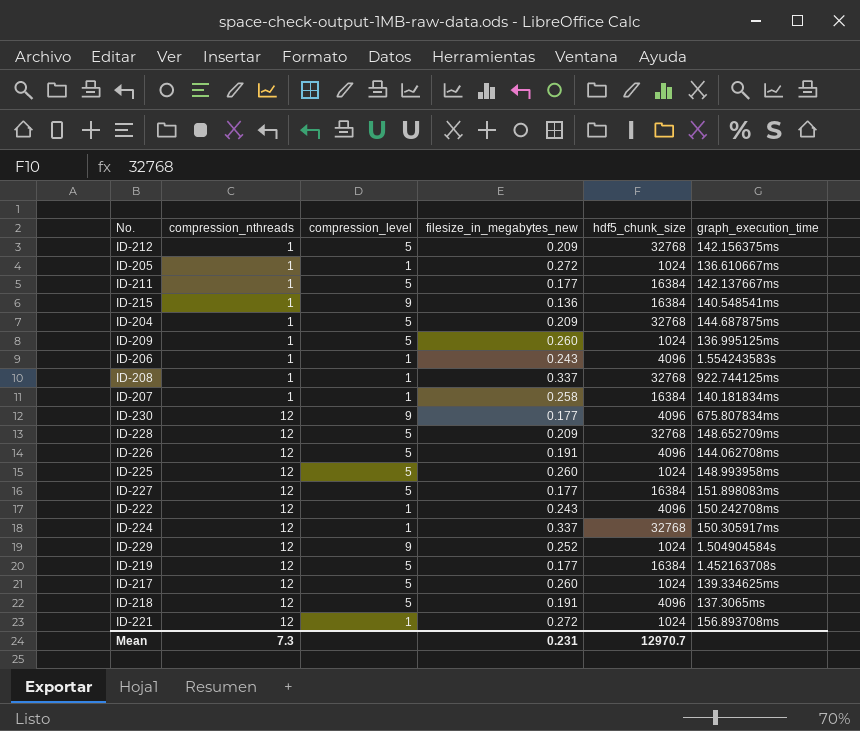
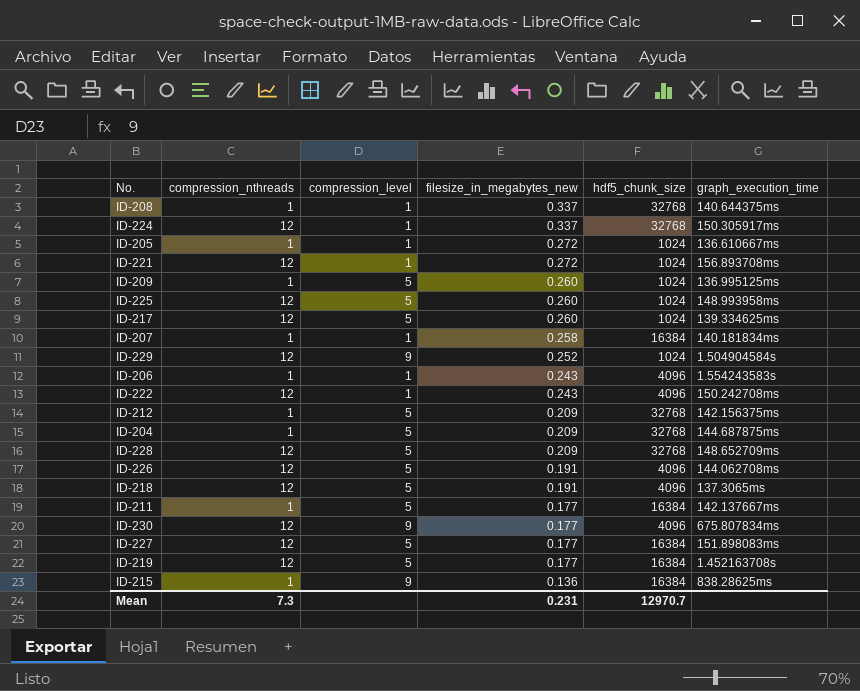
row order: compression_nthreads ascending -> filesize_in_megabytes_new descending
ID-208 | graph_execution_time: 922.744125ms -> 140.644375ms
ID-215 | graph_execution_time: 140.548541ms -> 838.28625ms

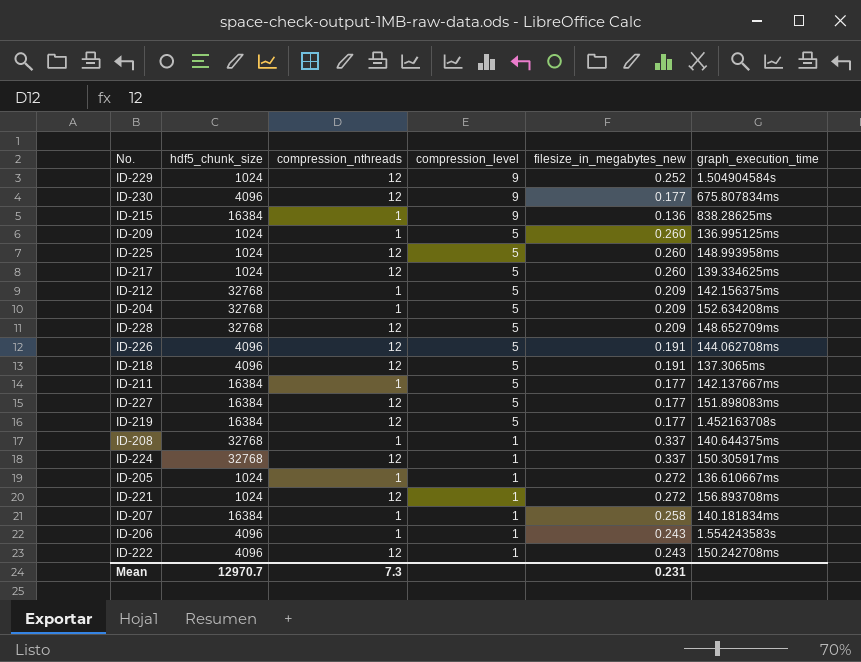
row order: filesize_in_megabytes_new descending -> compression_level descending
column hdf5_chunk_size | position: 5 -> 2
ID-204 | graph_execution_time: 144.687875ms -> 152.634208ms

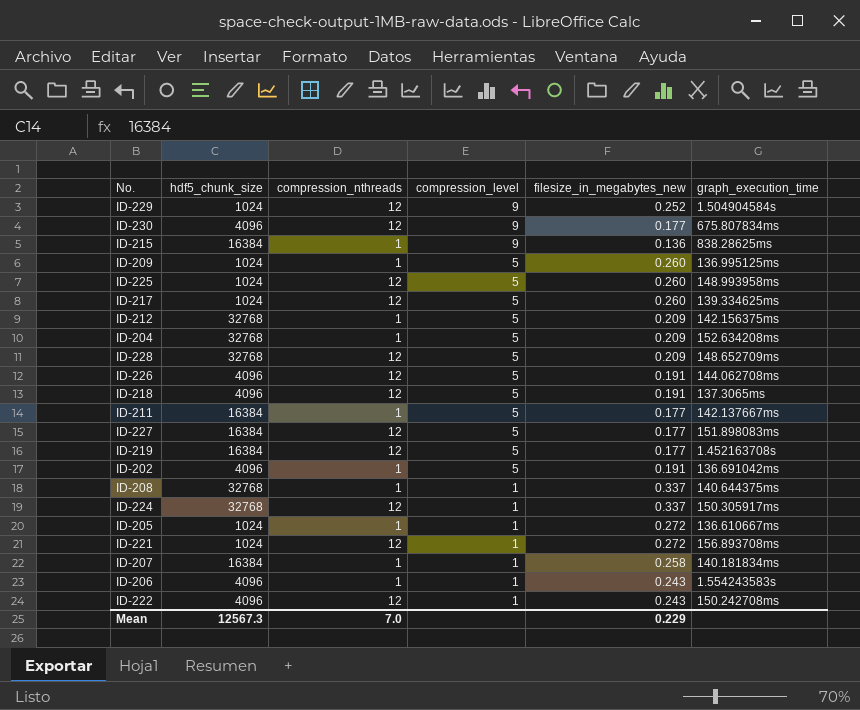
row ID-202: none -> 4096 | 1 | 5 | 0.191 | 136.691042ms
Mean | hdf5_chunk_size: 12970.7 -> 12567.3
Mean | compression_nthreads: 7.3 -> 7.0
Mean | filesize_in_megabytes_new: 0.231 -> 0.229

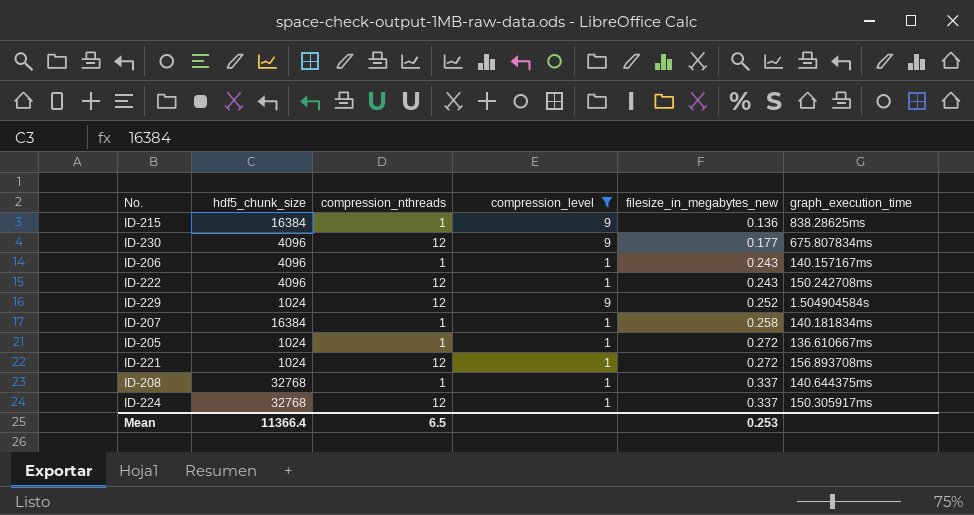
filter: none -> compression_level != 5
row order: compression_level descending -> filesize_in_megabytes_new ascending
ID-206 | graph_execution_time: 1.554243583s -> 140.157167ms
Mean | hdf5_chunk_size: 12567.3 -> 11366.4
Mean | compression_nthreads: 7.0 -> 6.5
Mean | filesize_in_megabytes_new: 0.229 -> 0.253

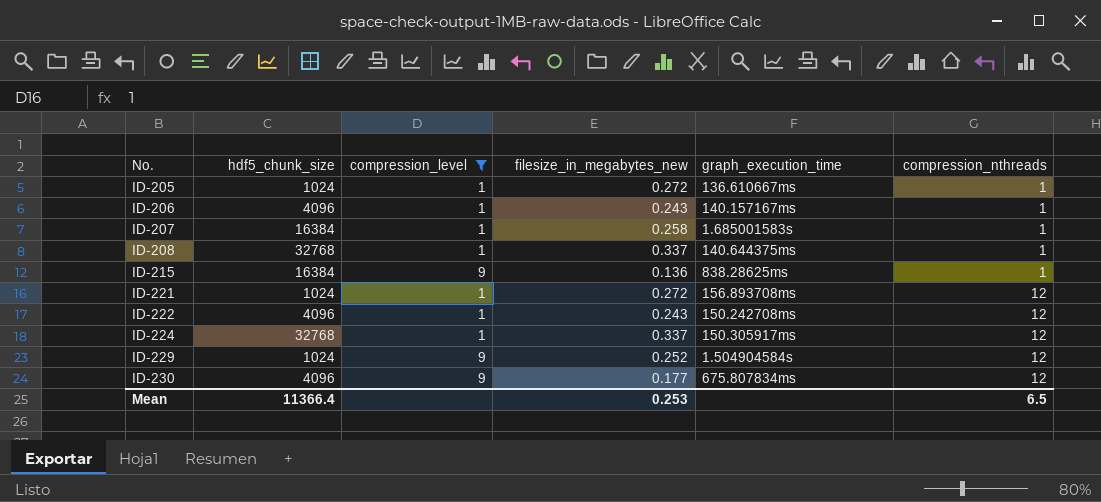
row order: filesize_in_megabytes_new ascending -> No. ascending
column compression_nthreads | position: 3 -> 6
ID-207 | graph_execution_time: 140.181834ms -> 1.685001583s

